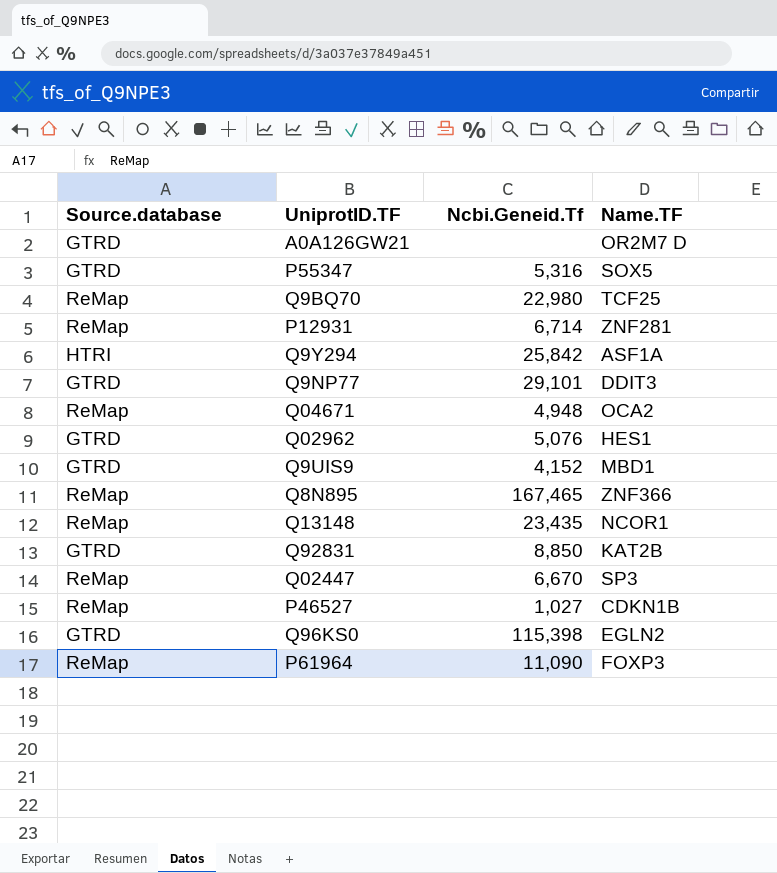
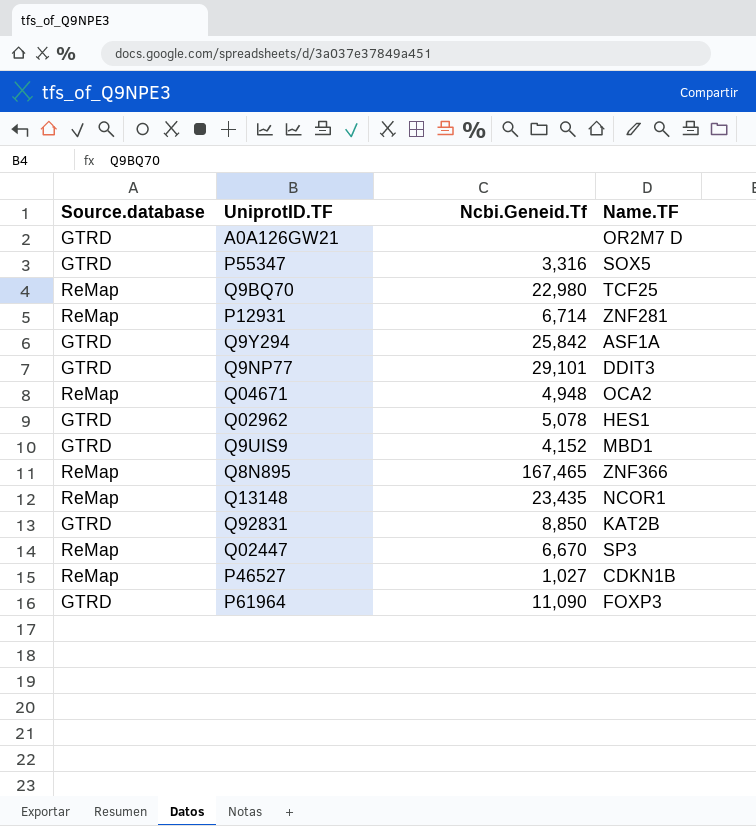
row Q96KS0: GTRD | 115,398 | EGLN2 -> none
P55347 | Ncbi.Geneid.Tf: 5,316 -> 3,316
Q9Y294 | Source.database: HTRI -> GTRD
Q02962 | Ncbi.Geneid.Tf: 5,076 -> 5,078
P61964 | Source.database: ReMap -> GTRD

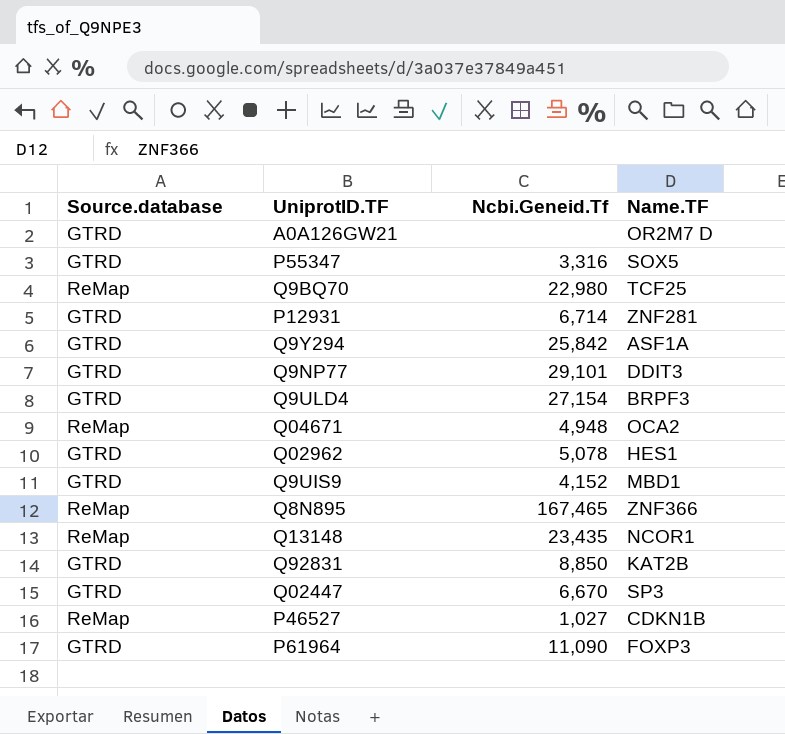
P12931 | Source.database: ReMap -> GTRD
row Q9ULD4: none -> GTRD | 27,154 | BRPF3
Q02447 | Source.database: ReMap -> GTRD

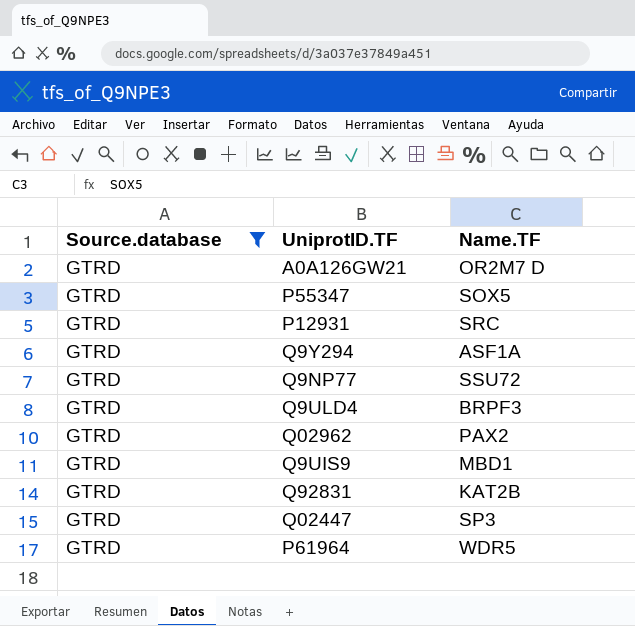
filter: none -> Source.database = GTRD
column Ncbi.Geneid.Tf | position: 3 -> none
P12931 | Name.TF: ZNF281 -> SRC
Q9NP77 | Name.TF: DDIT3 -> SSU72
Q02962 | Name.TF: HES1 -> PAX2
P61964 | Name.TF: FOXP3 -> WDR5

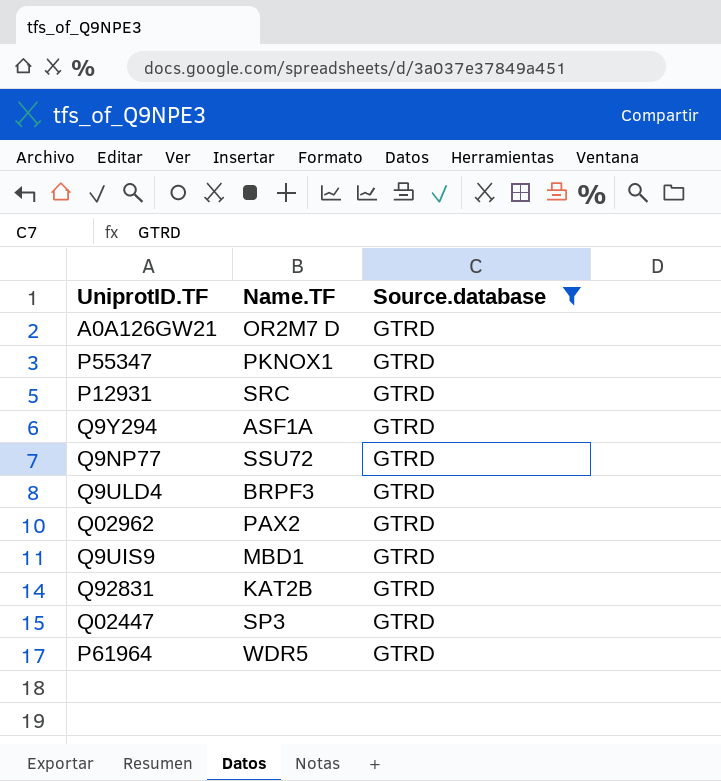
column Source.database | position: 1 -> 3
P55347 | Name.TF: SOX5 -> PKNOX1

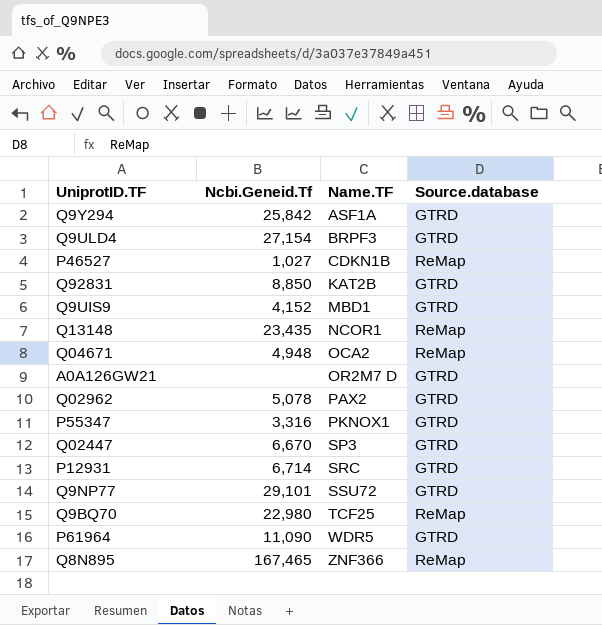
filter: Source.database = GTRD -> none
row order: none -> Name.TF ascending
column Ncbi.Geneid.Tf | position: none -> 2

